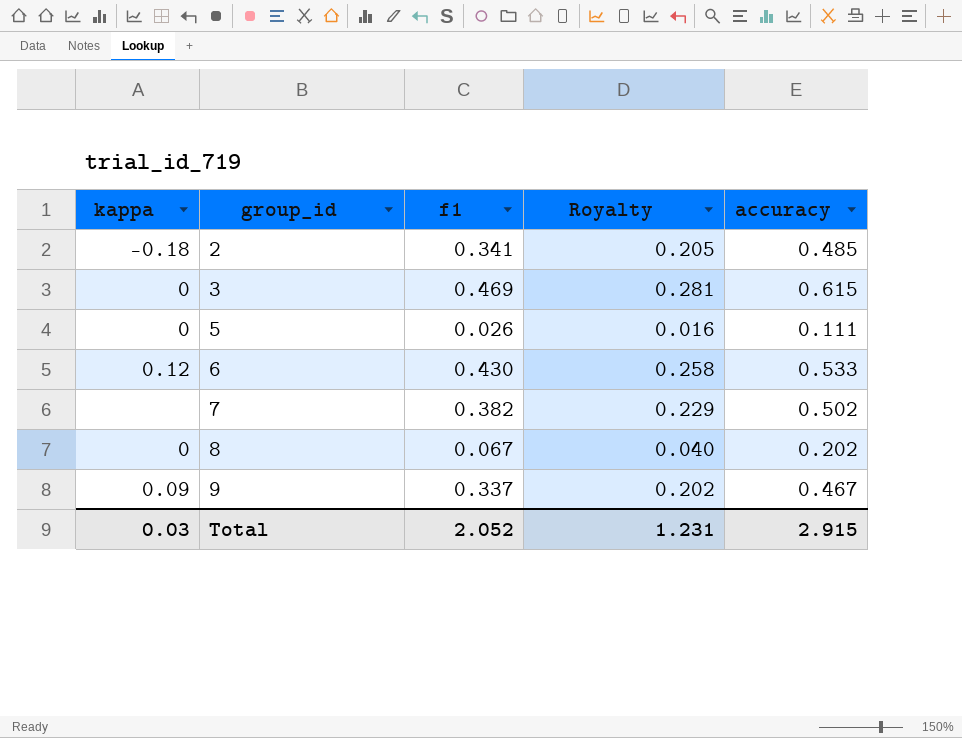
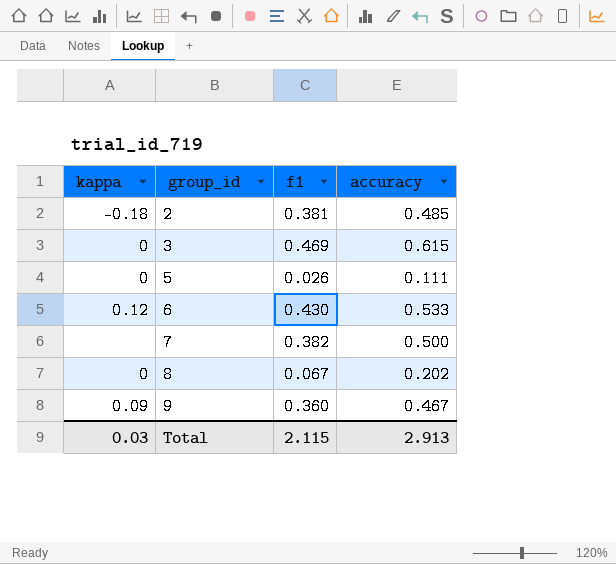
column Royalty | formula: [f1] * 0.6 -> none
2 | f1: 0.341 -> 0.381
7 | accuracy: 0.502 -> 0.500
9 | f1: 0.337 -> 0.360
Total | f1: 2.052 -> 2.115
Total | accuracy: 2.915 -> 2.913

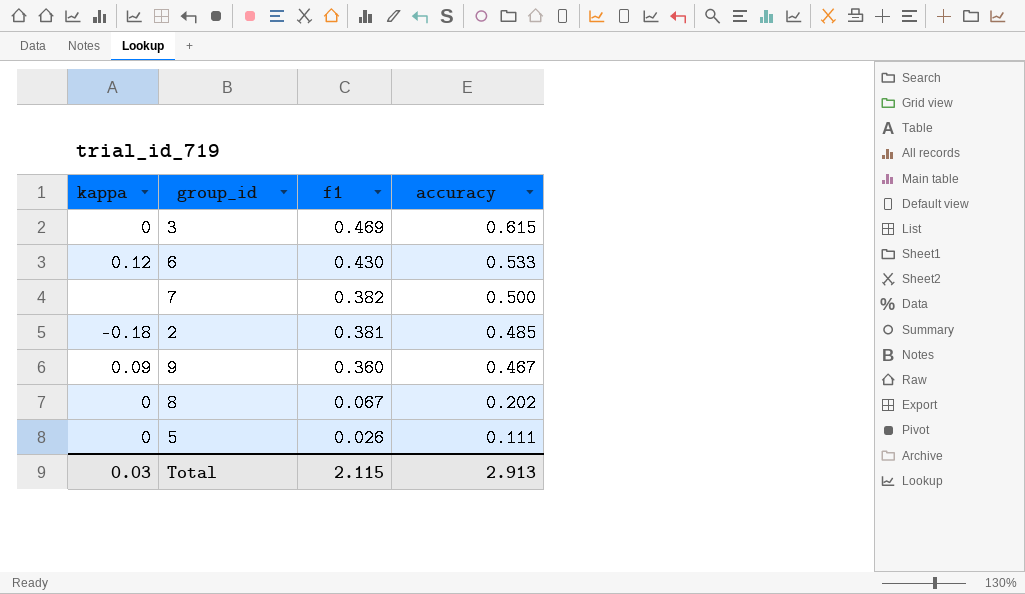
row order: group_id ascending -> f1 descending

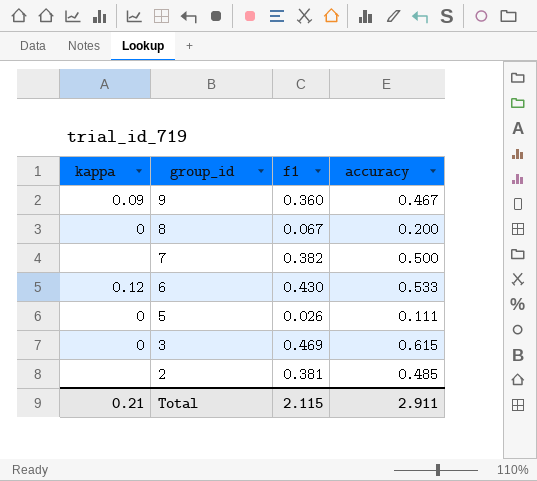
row order: f1 descending -> group_id descending
8 | accuracy: 0.202 -> 0.200
2 | kappa: -0.18 -> none
Total | kappa: 0.03 -> 0.21
Total | accuracy: 2.913 -> 2.911

